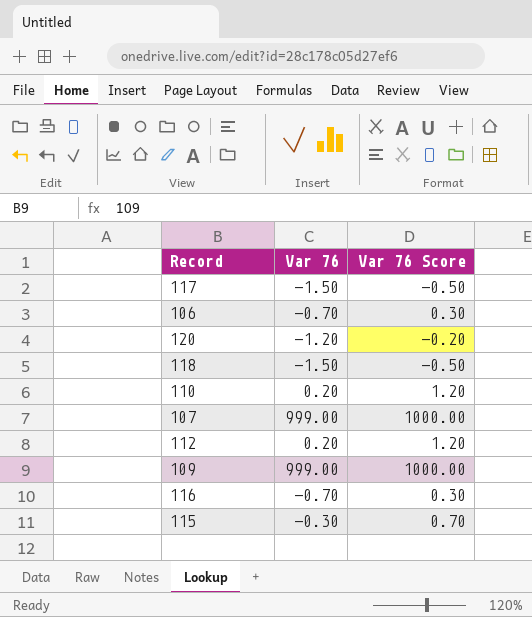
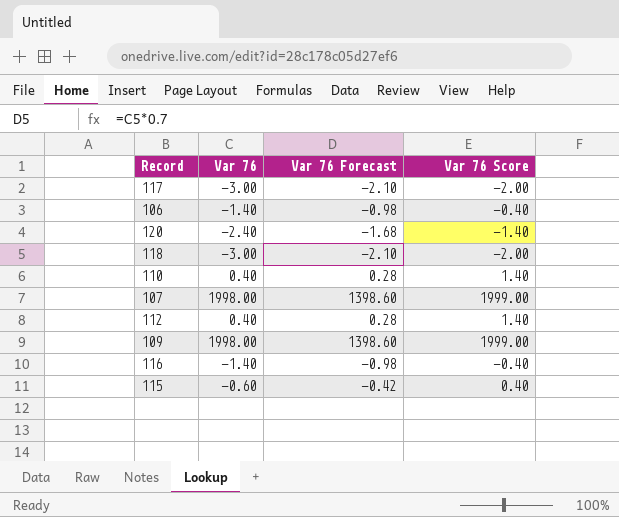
column Var 76 Forecast | formula: none -> [Var 76] * 0.7
117 | Var 76: -1.50 -> -3.00
117 | Var 76 Score: -0.50 -> -2.00
106 | Var 76: -0.70 -> -1.40
106 | Var 76 Score: 0.30 -> -0.40
120 | Var 76: -1.20 -> -2.40
120 | Var 76 Score: -0.20 -> -1.40
118 | Var 76: -1.50 -> -3.00
118 | Var 76 Score: -0.50 -> -2.00
110 | Var 76: 0.20 -> 0.40
110 | Var 76 Score: 1.20 -> 1.40
107 | Var 76: 999.00 -> 1998.00
107 | Var 76 Score: 1000.00 -> 1999.00
112 | Var 76: 0.20 -> 0.40
112 | Var 76 Score: 1.20 -> 1.40
109 | Var 76: 999.00 -> 1998.00
109 | Var 76 Score: 1000.00 -> 1999.00
116 | Var 76: -0.70 -> -1.40
116 | Var 76 Score: 0.30 -> -0.40
115 | Var 76: -0.30 -> -0.60
115 | Var 76 Score: 0.70 -> 0.40

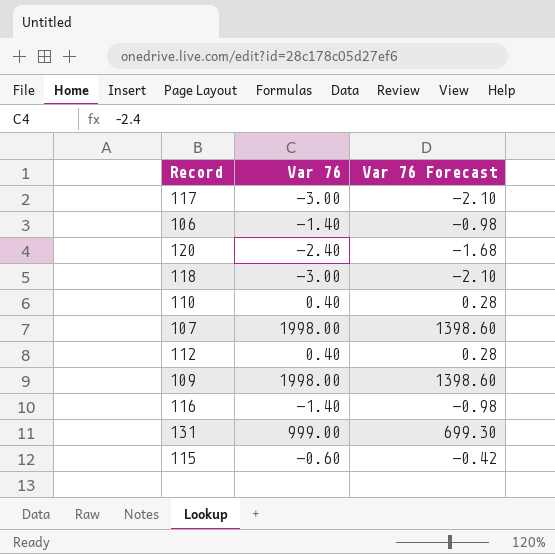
column Var 76 Score | formula: [Var 76] + 1 -> none
row 131: none -> 999.00 | 699.30

